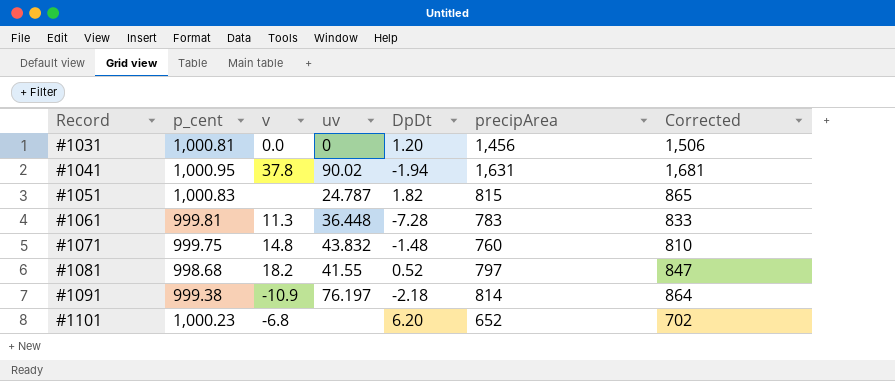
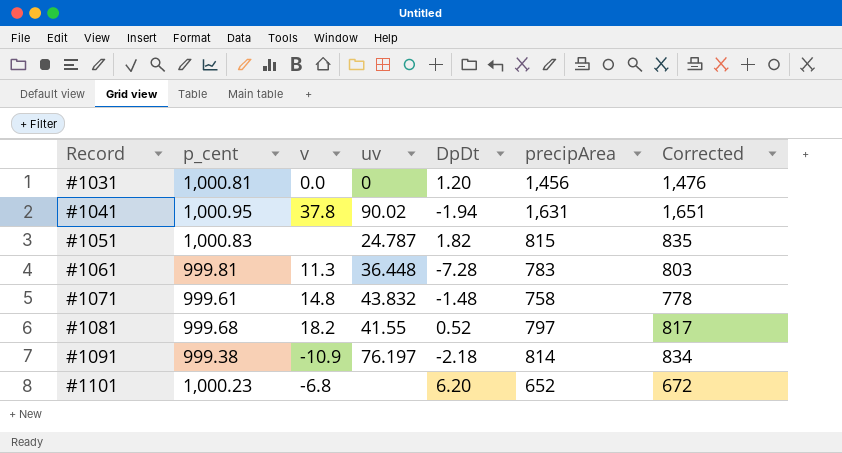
column Corrected | formula: [precipArea] + 50 -> [precipArea] + 20
#1071 | p_cent: 999.75 -> 999.61
#1071 | precipArea: 760 -> 758
#1081 | p_cent: 998.68 -> 999.68

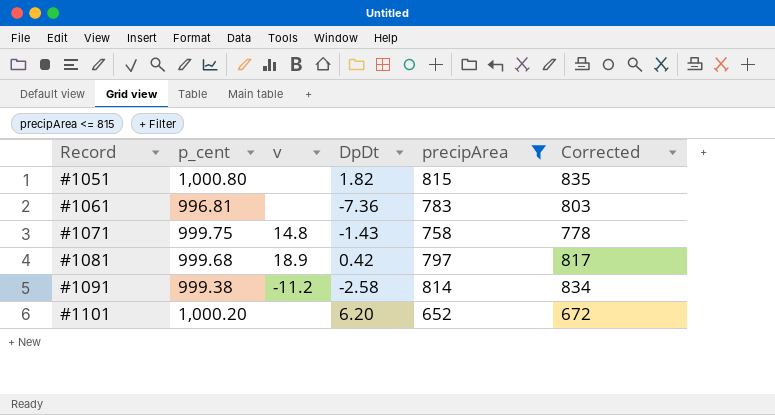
filter: none -> precipArea <= 815
column uv | position: 4 -> none
#1051 | p_cent: 1,000.83 -> 1,000.80
#1061 | p_cent: 999.81 -> 996.81
#1061 | v: 11.3 -> none
#1061 | DpDt: -7.28 -> -7.36
#1071 | p_cent: 999.61 -> 999.75
#1071 | DpDt: -1.48 -> -1.43
#1081 | v: 18.2 -> 18.9
#1081 | DpDt: 0.52 -> 0.42
#1091 | v: -10.9 -> -11.2
#1091 | DpDt: -2.18 -> -2.58
#1101 | p_cent: 1,000.23 -> 1,000.20
#1101 | v: -6.8 -> none

